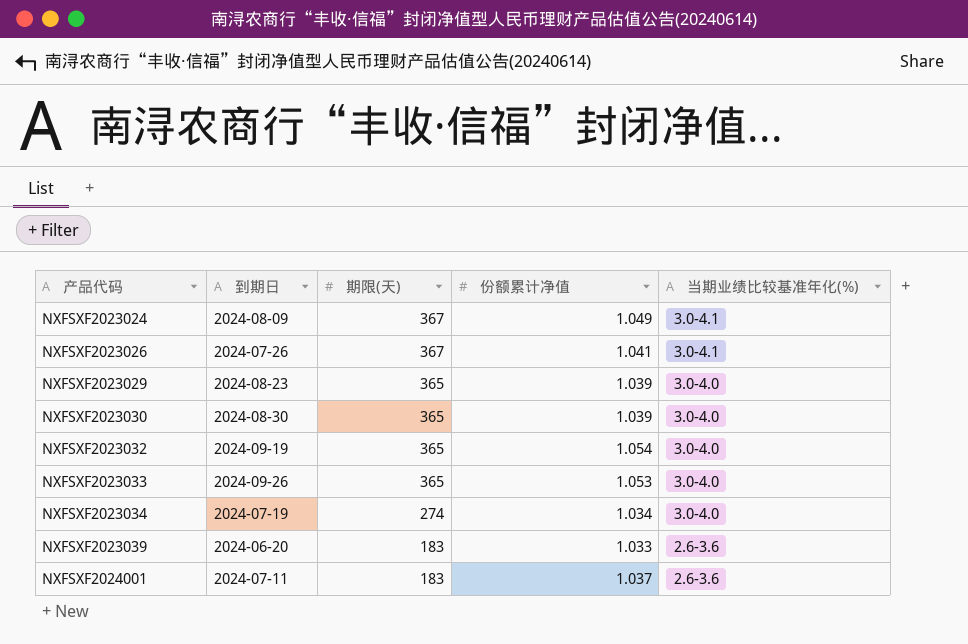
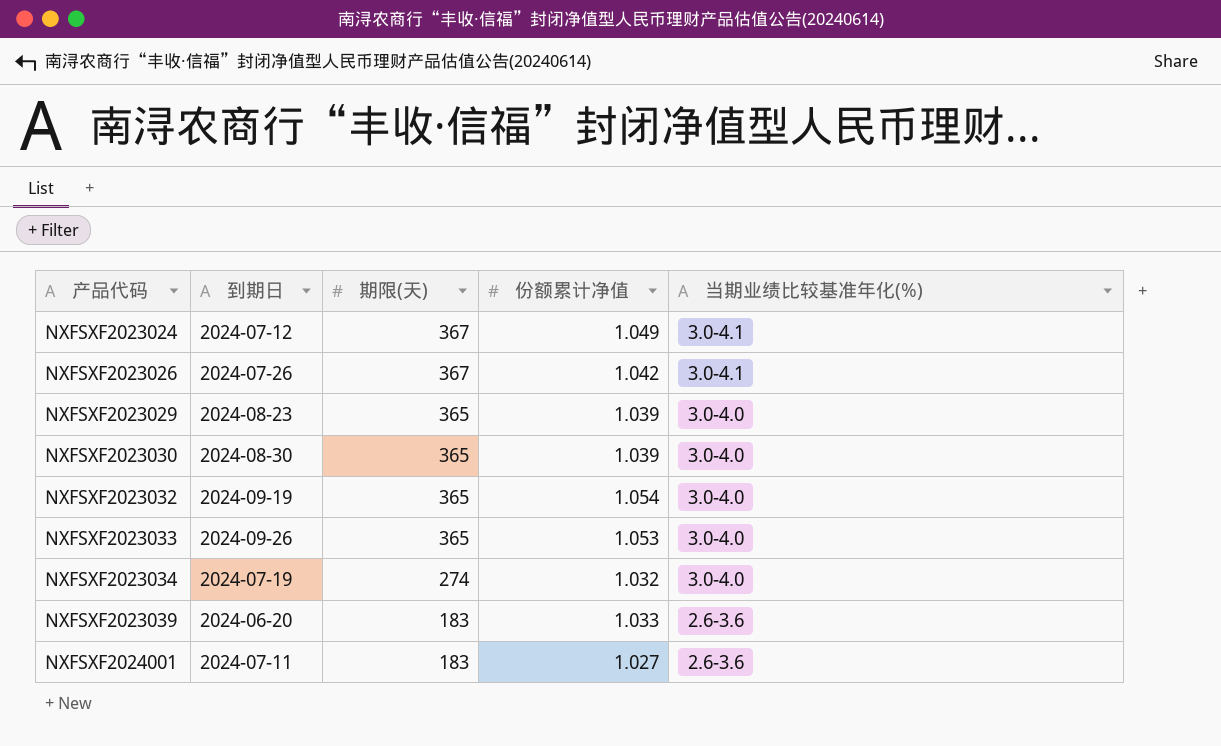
NXFSXF2023024 | 到期日: 2024-08-09 -> 2024-07-12
NXFSXF2023026 | 份额累计净值: 1.041 -> 1.042
NXFSXF2023034 | 份额累计净值: 1.034 -> 1.032
NXFSXF2024001 | 份额累计净值: 1.037 -> 1.027

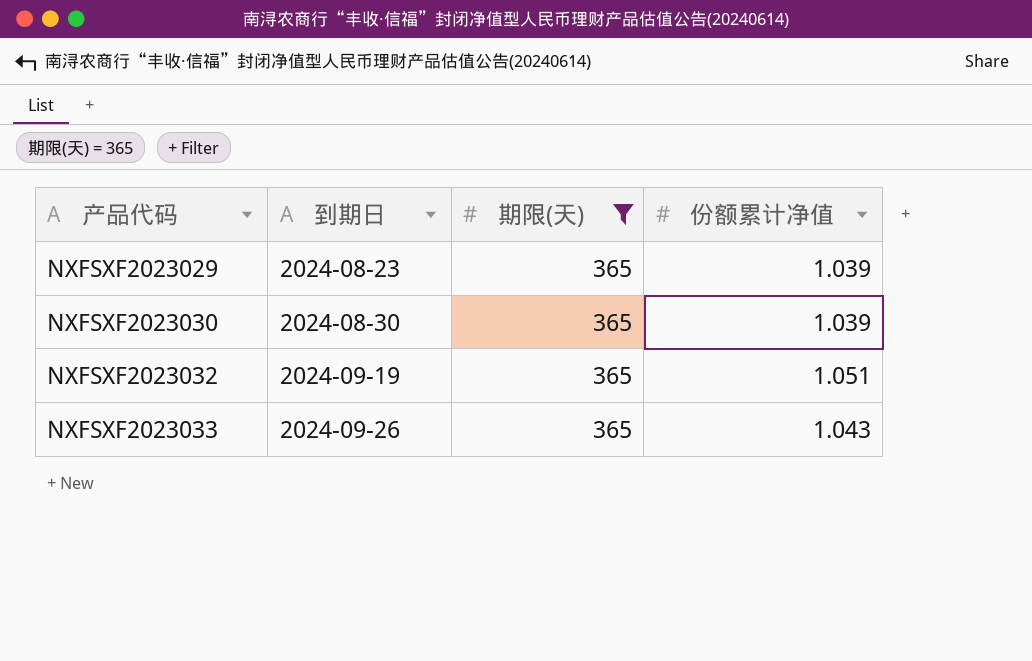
filter: none -> 期限(天) = 365
column 当期业绩比较基准年化(%) | position: 5 -> none
NXFSXF2023032 | 份额累计净值: 1.054 -> 1.051
NXFSXF2023033 | 份额累计净值: 1.053 -> 1.043

